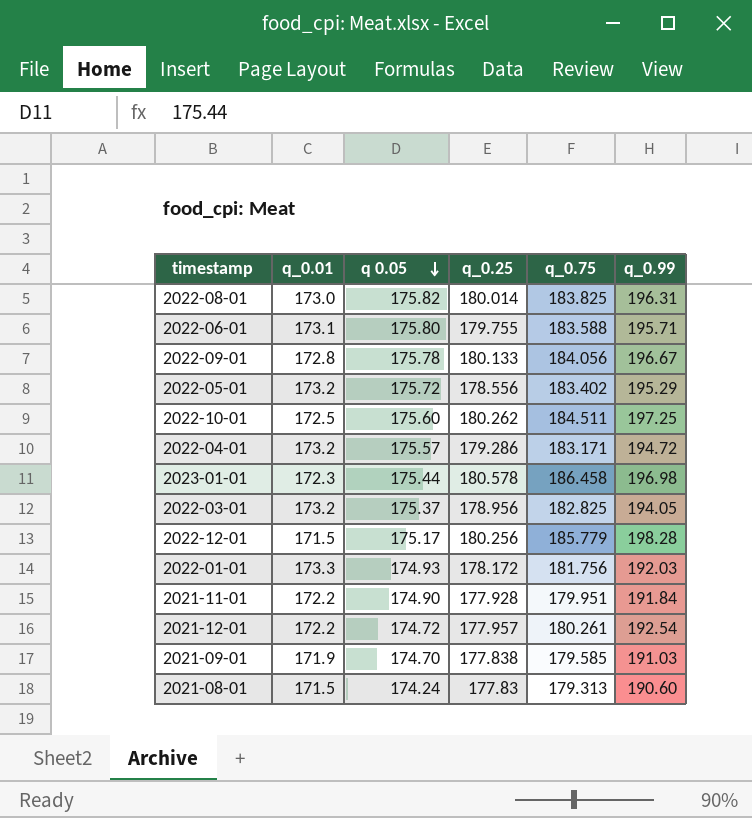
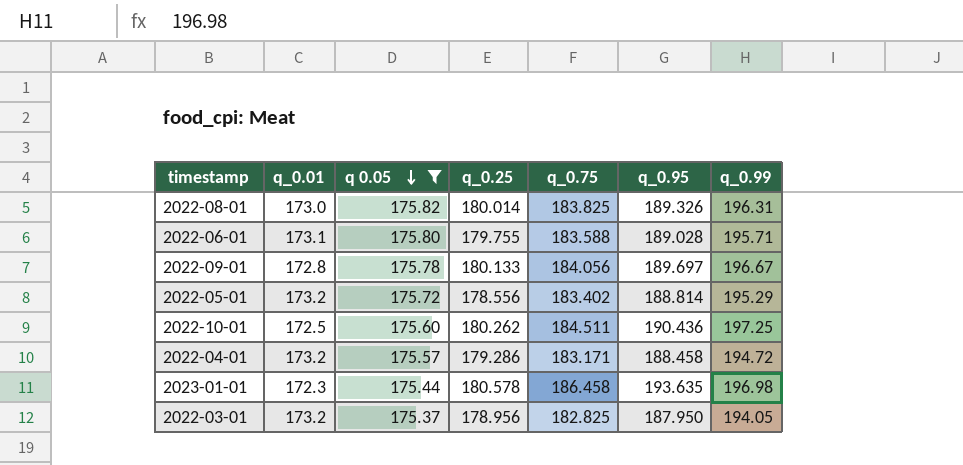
filter: none -> q 0.05 >= 175.37
column q_0.95 | position: none -> 6

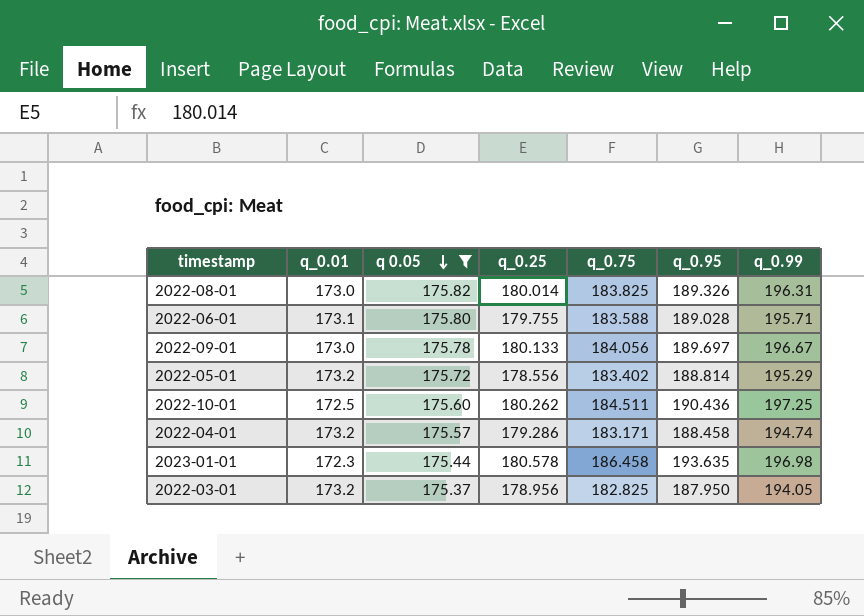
2022-09-01 | q_0.01: 172.8 -> 173.0
2022-04-01 | q_0.99: 194.72 -> 194.74

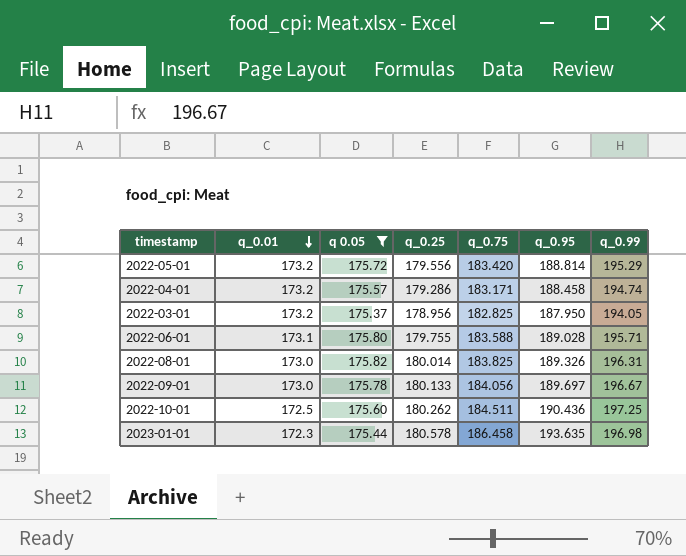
row order: q 0.05 descending -> q_0.01 descending
2022-05-01 | q_0.25: 178.556 -> 179.556
2022-05-01 | q_0.75: 183.402 -> 183.420

